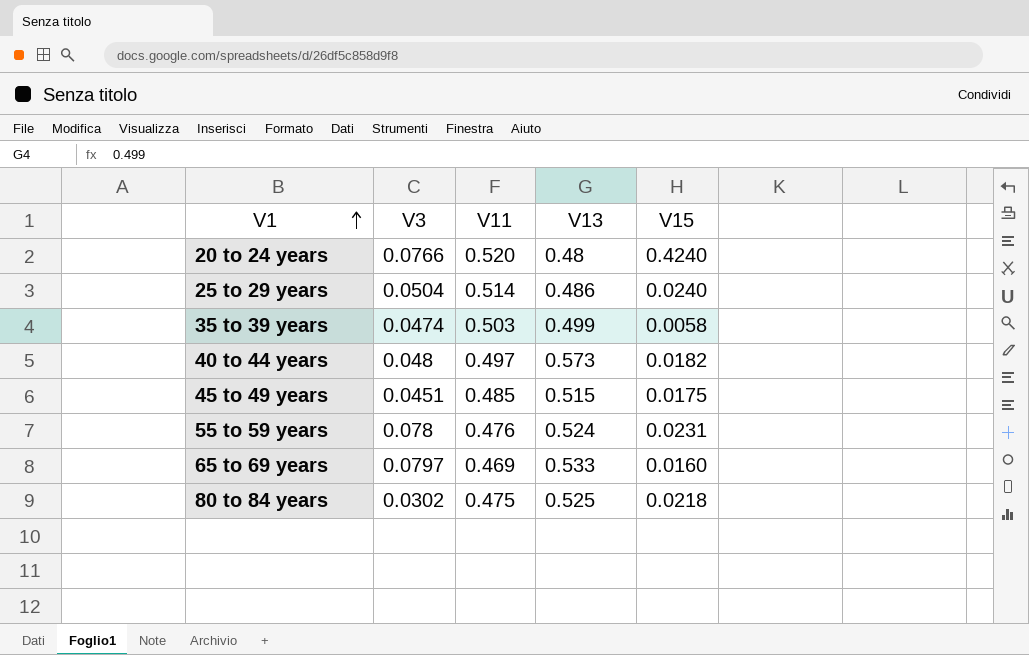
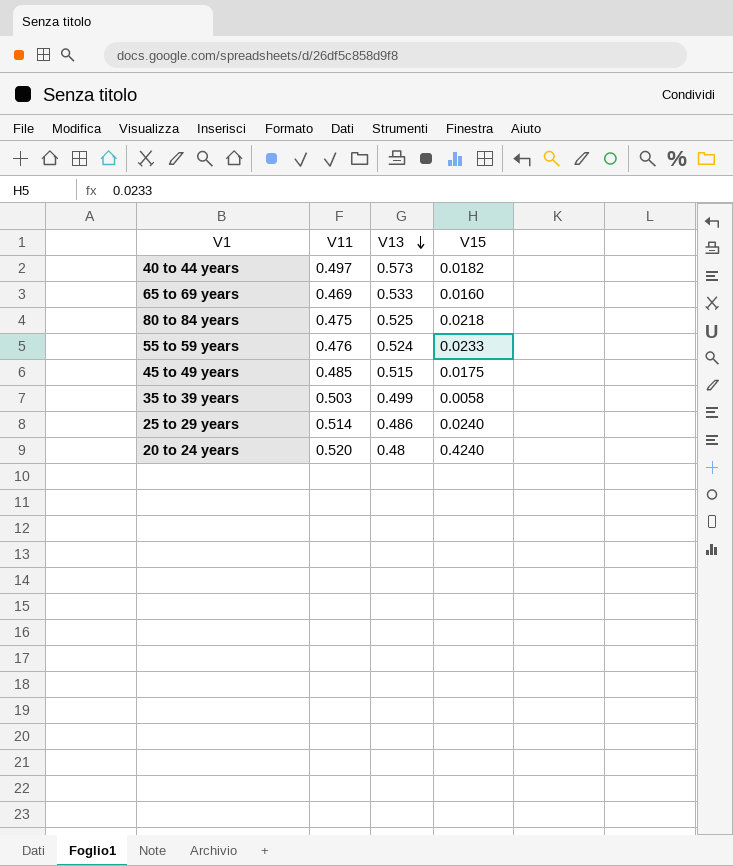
row order: V1 ascending -> V13 descending
column V3 | position: 2 -> none
55 to 59 years | V15: 0.0231 -> 0.0233

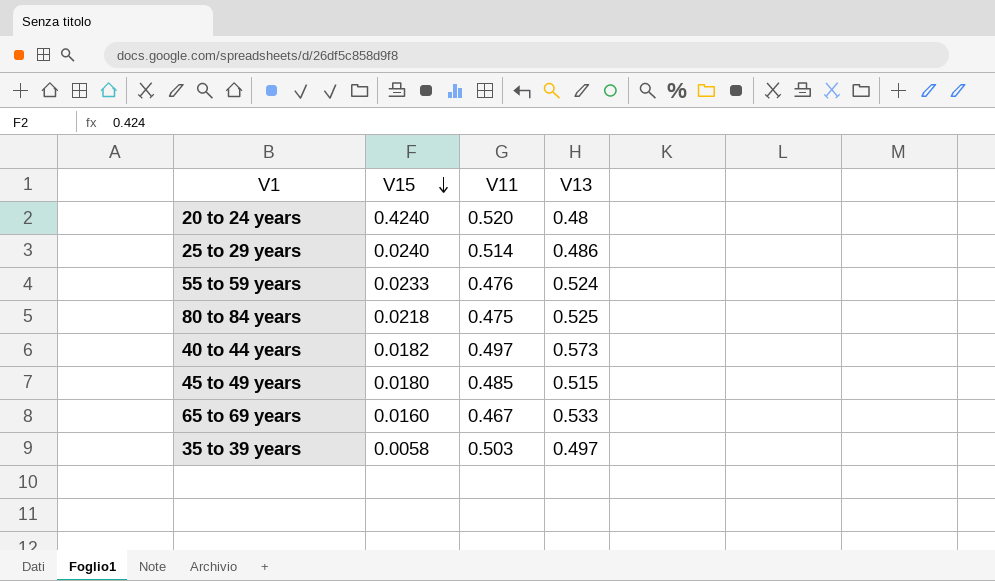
row order: V13 descending -> V15 descending
column V15 | position: 4 -> 2
45 to 49 years | V15: 0.0175 -> 0.0180
65 to 69 years | V11: 0.469 -> 0.467
35 to 39 years | V13: 0.499 -> 0.497

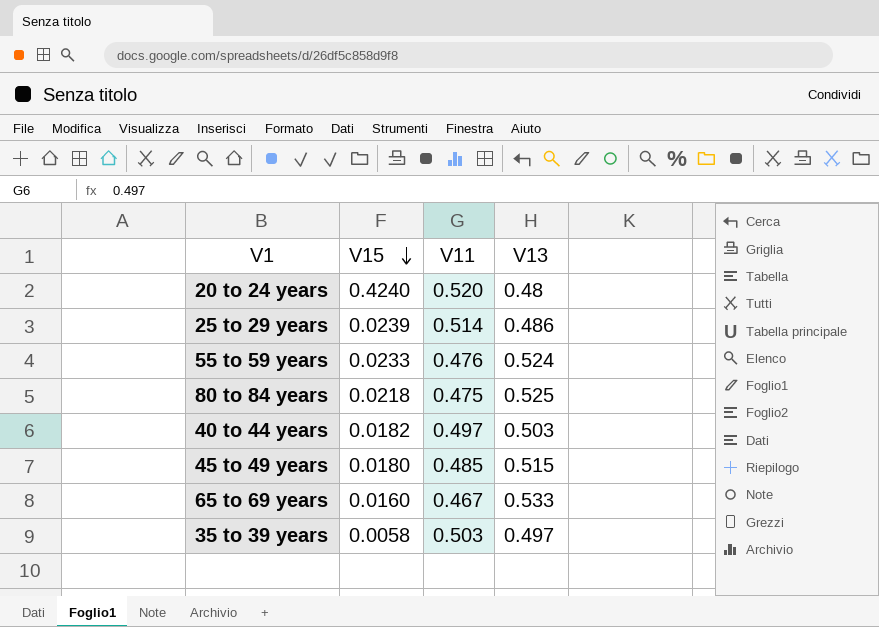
25 to 29 years | V15: 0.0240 -> 0.0239
40 to 44 years | V13: 0.573 -> 0.503

